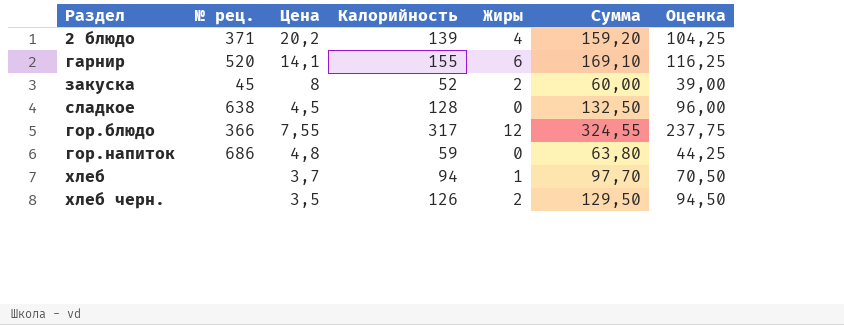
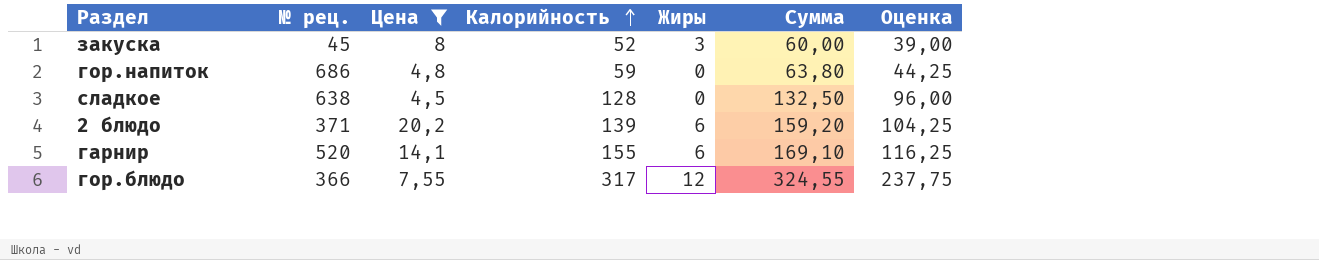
filter: none -> Цена >= 4,5
row order: none -> Калорийность ascending
закуска | Жиры: 2 -> 3
2 блюдо | Жиры: 4 -> 6

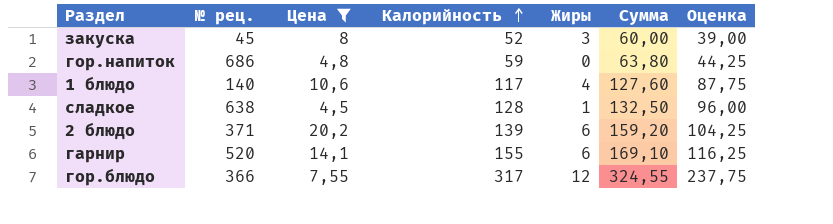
row 1 блюдо: none -> 140 | 10,6 | 117 | 4 | 127,60 | 87,75
сладкое | Жиры: 0 -> 1

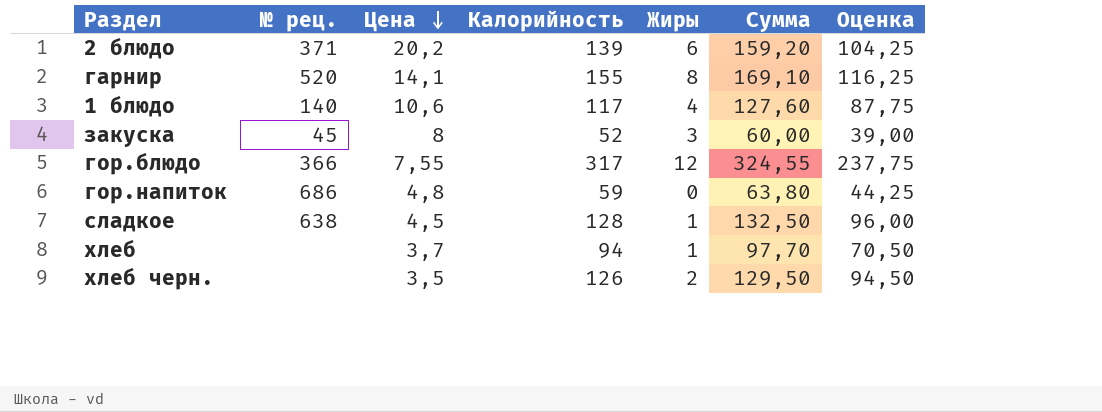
filter: Цена >= 4,5 -> none
row order: Калорийность ascending -> Цена descending
гарнир | Жиры: 6 -> 8

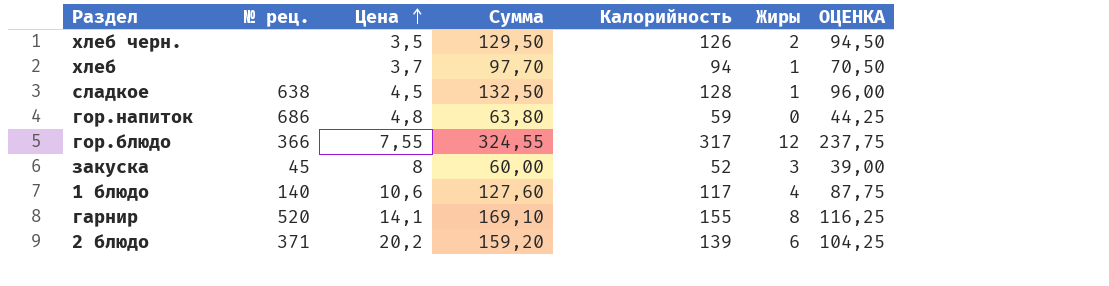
row order: Цена descending -> Цена ascending
column Сумма | position: 6 -> 4
column name: Оценка -> ОЦЕНКА

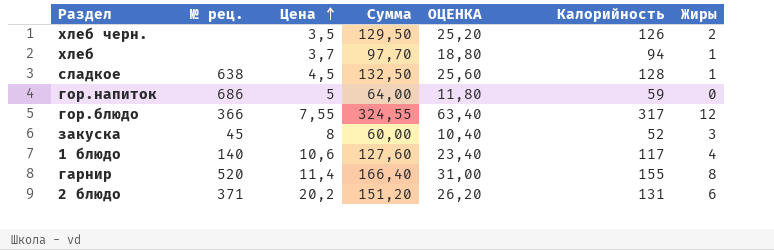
column ОЦЕНКА | formula: [Калорийность] * 0,75 -> [Калорийность] * 0,2
column ОЦЕНКА | position: 7 -> 5
гор.напиток | Цена: 4,8 -> 5
гор.напиток | Сумма: 63,80 -> 64,00
гарнир | Цена: 14,1 -> 11,4
гарнир | Сумма: 169,10 -> 166,40
2 блюдо | Сумма: 159,20 -> 151,20
2 блюдо | Калорийность: 139 -> 131

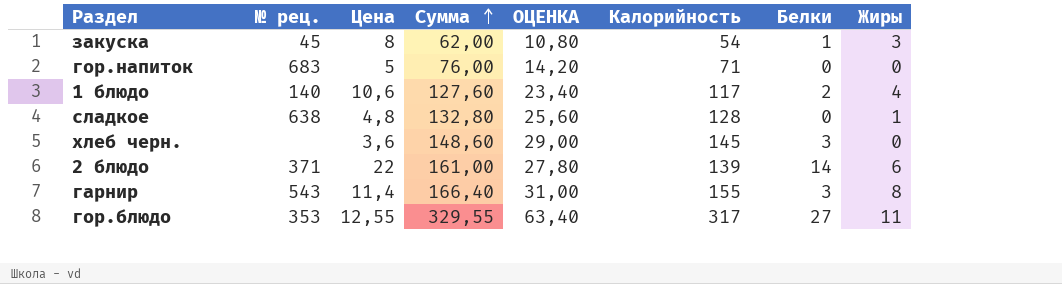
row order: Цена ascending -> Сумма ascending
column Белки | position: none -> 7
row хлеб: none | 3,7 | 97,70 | 18,80 | 94 | 1 -> none
закуска | Сумма: 60,00 -> 62,00
закуска | ОЦЕНКА: 10,40 -> 10,80
закуска | Калорийность: 52 -> 54
гор.напиток | № рец.: 686 -> 683
гор.напиток | Сумма: 64,00 -> 76,00
гор.напиток | ОЦЕНКА: 11,80 -> 14,20
гор.напиток | Калорийность: 59 -> 71
сладкое | Цена: 4,5 -> 4,8
сладкое | Сумма: 132,50 -> 132,80
хлеб черн. | Цена: 3,5 -> 3,6
хлеб черн. | Сумма: 129,50 -> 148,60
хлеб черн. | ОЦЕНКА: 25,20 -> 29,00
хлеб черн. | Калорийность: 126 -> 145
хлеб черн. | Жиры: 2 -> 0
2 блюдо | Цена: 20,2 -> 22
2 блюдо | Сумма: 151,20 -> 161,00
2 блюдо | ОЦЕНКА: 26,20 -> 27,80
2 блюдо | Калорийность: 131 -> 139
гарнир | № рец.: 520 -> 543
гор.блюдо | № рец.: 366 -> 353
гор.блюдо | Цена: 7,55 -> 12,55
гор.блюдо | Сумма: 324,55 -> 329,55
гор.блюдо | Жиры: 12 -> 11

